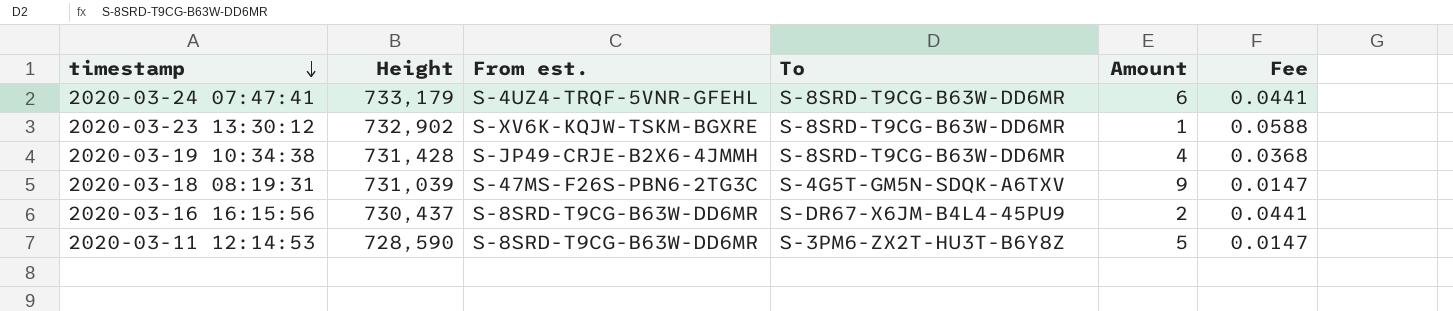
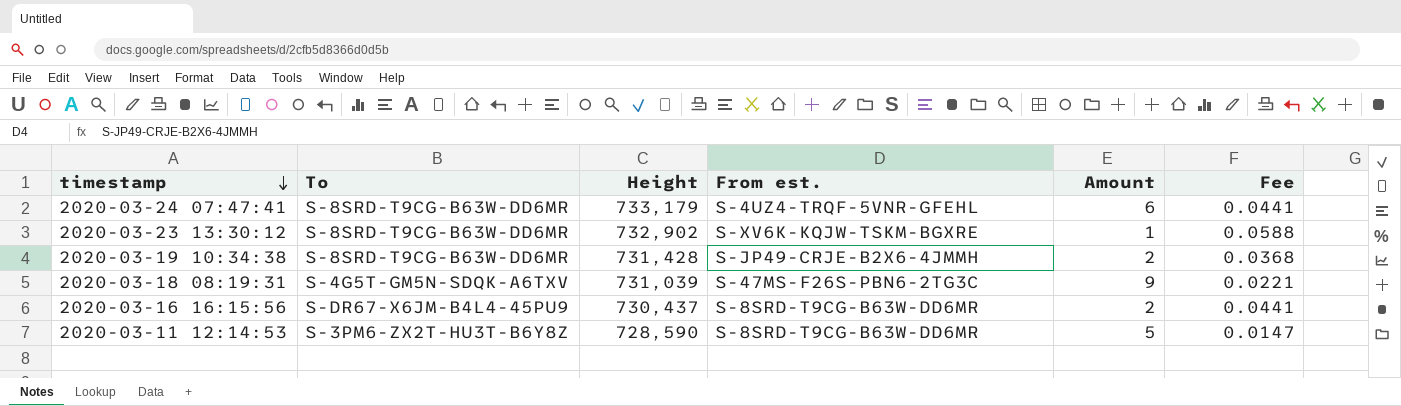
column To | position: 4 -> 2
2020-03-19 10:34:38 | Amount: 4 -> 2
2020-03-18 08:19:31 | Fee: 0.0147 -> 0.0221

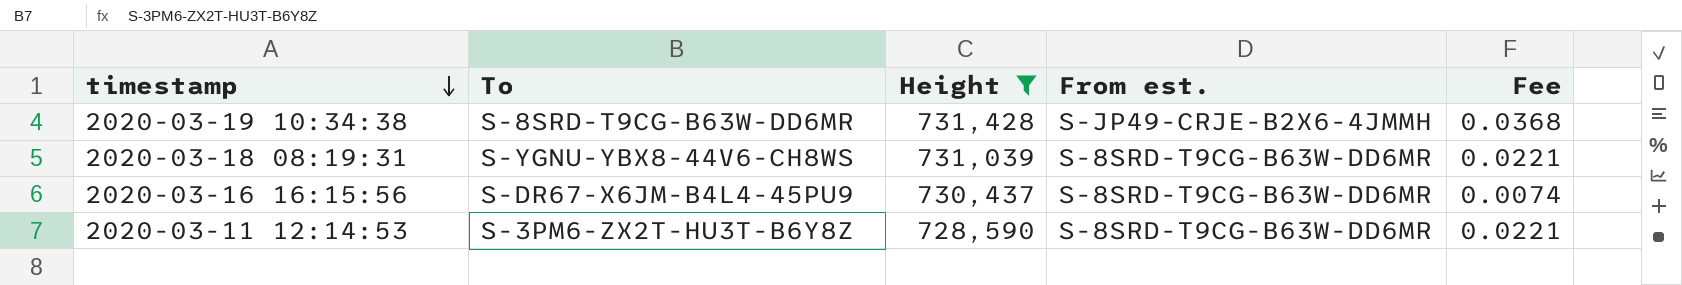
filter: none -> Height <= 731,428
column Amount | position: 5 -> none
2020-03-18 08:19:31 | To: S-4G5T-GM5N-SDQK-A6TXV -> S-YGNU-YBX8-44V6-CH8WS
2020-03-18 08:19:31 | From est.: S-47MS-F26S-PBN6-2TG3C -> S-8SRD-T9CG-B63W-DD6MR
2020-03-16 16:15:56 | Fee: 0.0441 -> 0.0074
2020-03-11 12:14:53 | Fee: 0.0147 -> 0.0221

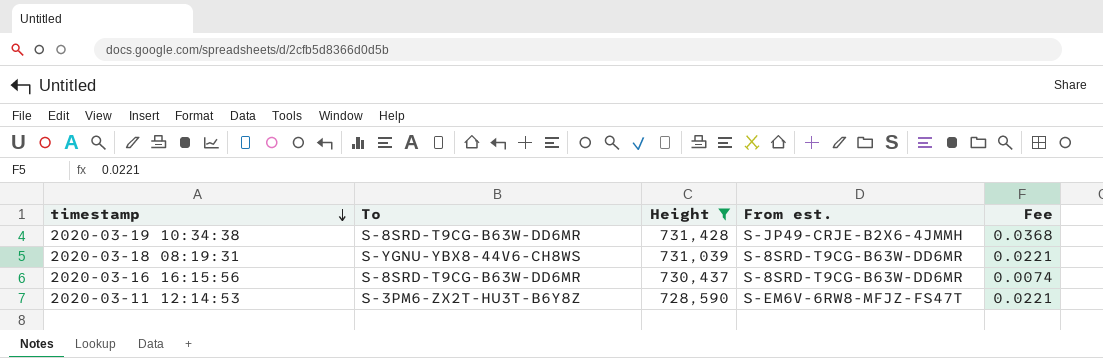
2020-03-16 16:15:56 | To: S-DR67-X6JM-B4L4-45PU9 -> S-8SRD-T9CG-B63W-DD6MR
2020-03-11 12:14:53 | From est.: S-8SRD-T9CG-B63W-DD6MR -> S-EM6V-6RW8-MFJZ-FS47T

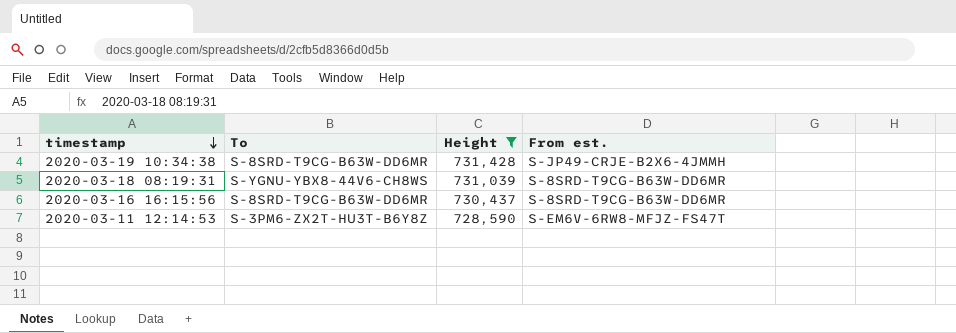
column Fee | position: 5 -> none

